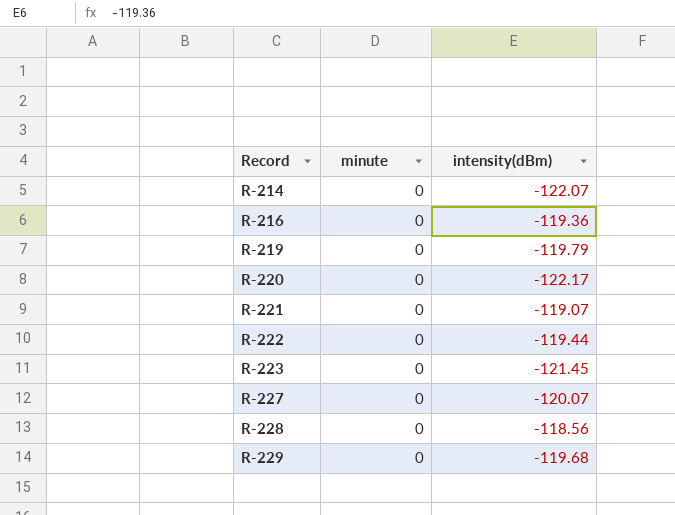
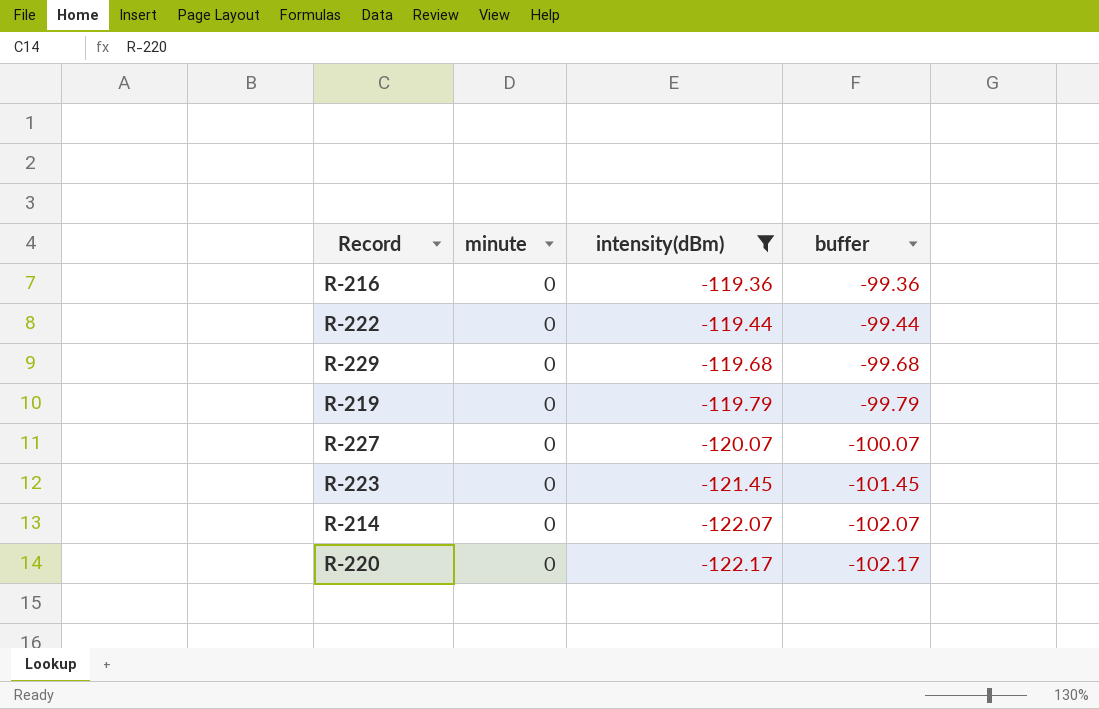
filter: none -> intensity(dBm) <= -119.36
row order: Record ascending -> intensity(dBm) descending
column buffer | formula: none -> [intensity(dBm)] + 20

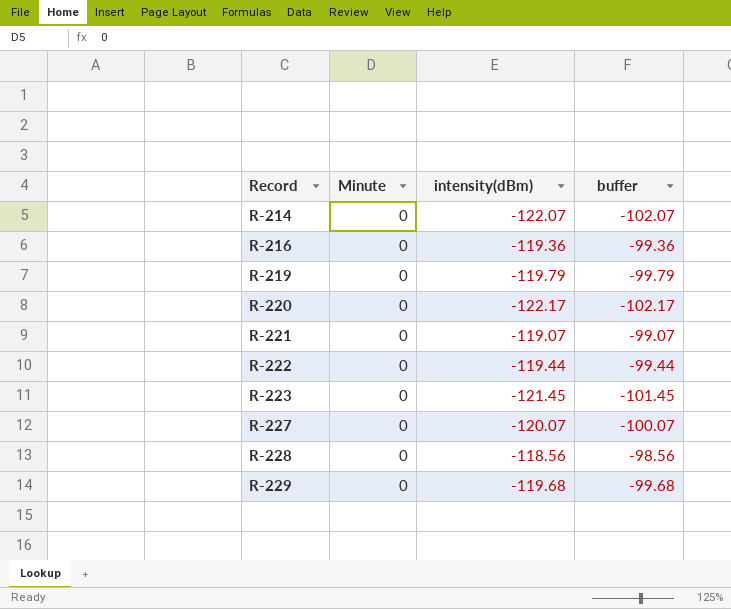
filter: intensity(dBm) <= -119.36 -> none
row order: intensity(dBm) descending -> Record ascending
column name: minute -> Minute

